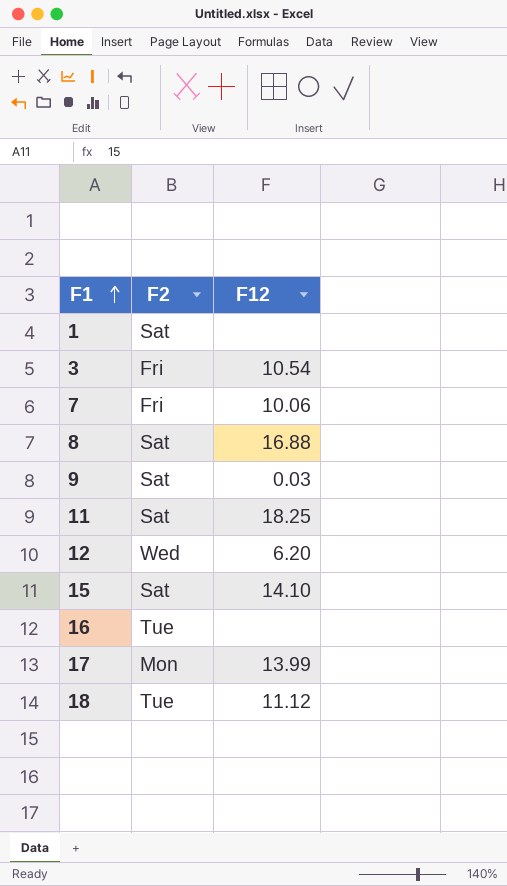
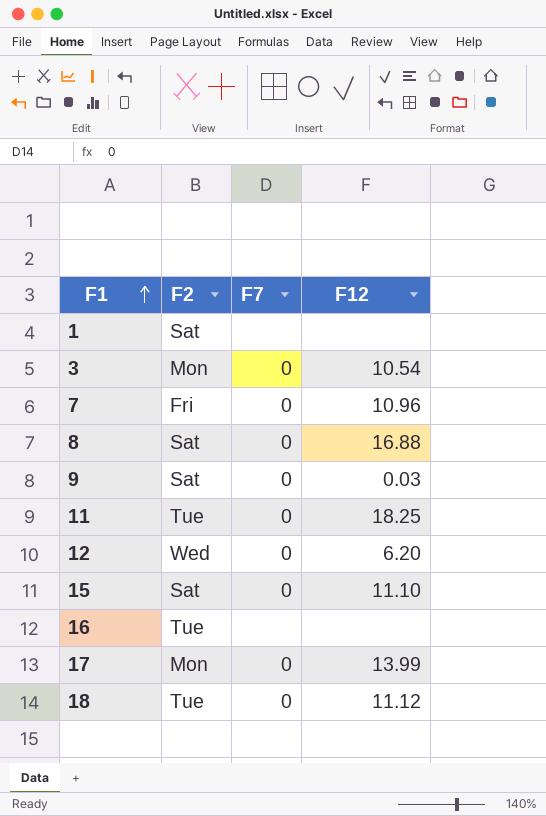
column F7 | position: none -> 3
3 | F2: Fri -> Mon
7 | F12: 10.06 -> 10.96
11 | F2: Sat -> Tue
15 | F12: 14.10 -> 11.10

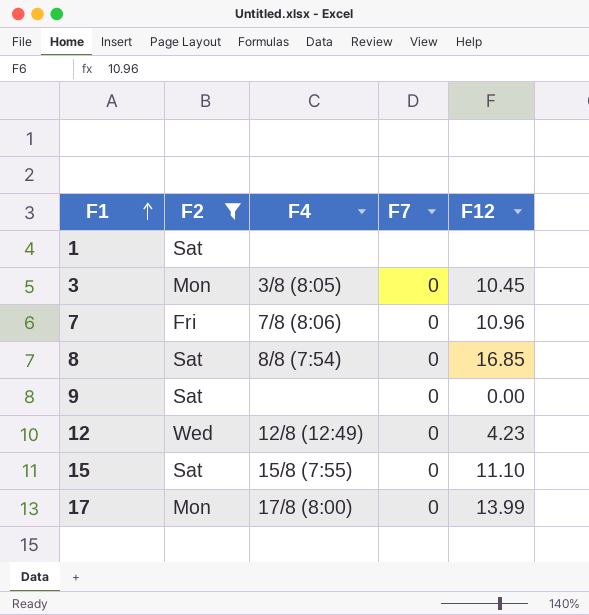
filter: none -> F2 != Tue
column F4 | position: none -> 3
3 | F12: 10.54 -> 10.45
8 | F12: 16.88 -> 16.85
9 | F12: 0.03 -> 0.00
12 | F12: 6.20 -> 4.23

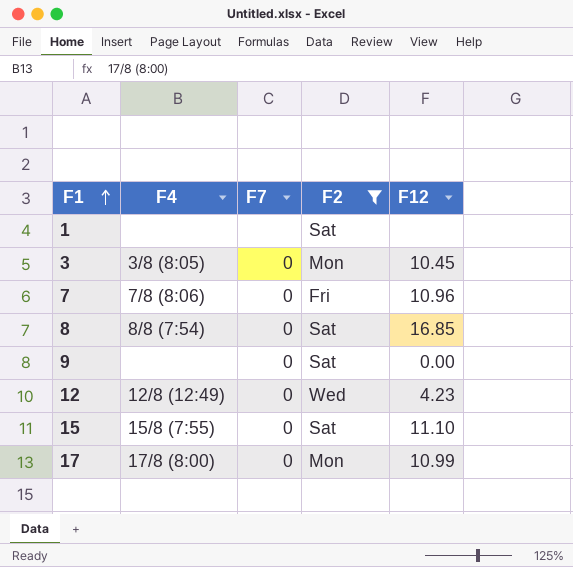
column F2 | position: 2 -> 4
17 | F12: 13.99 -> 10.99

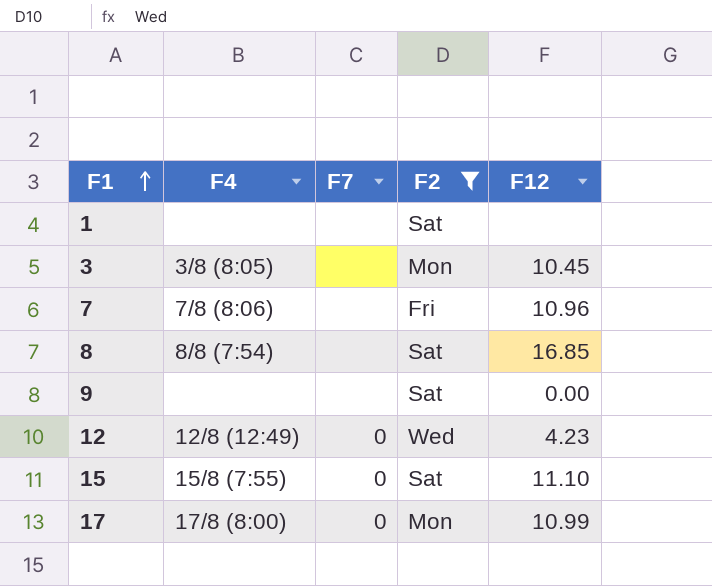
3 | F7: 0 -> none
7 | F7: 0 -> none
8 | F7: 0 -> none
9 | F7: 0 -> none

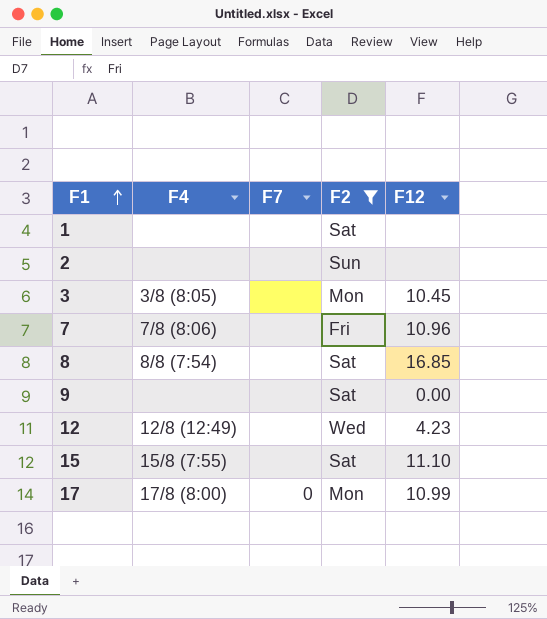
row 2: none -> none | none | Sun | none
12 | F7: 0 -> none
15 | F7: 0 -> none

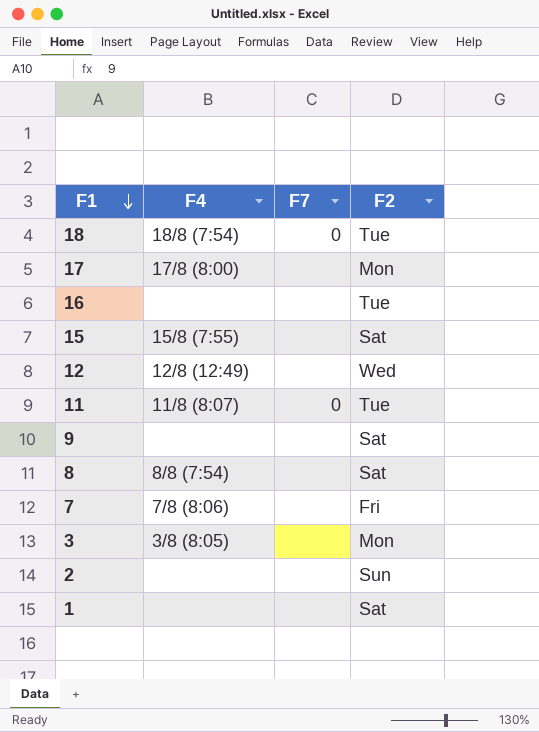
filter: F2 != Tue -> none
row order: F1 ascending -> F1 descending
column F12 | position: 5 -> none
17 | F7: 0 -> none

